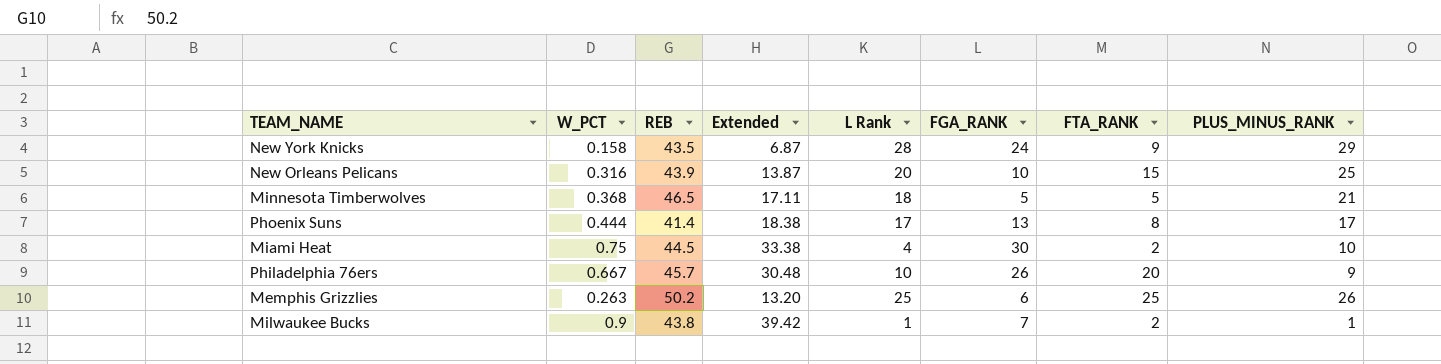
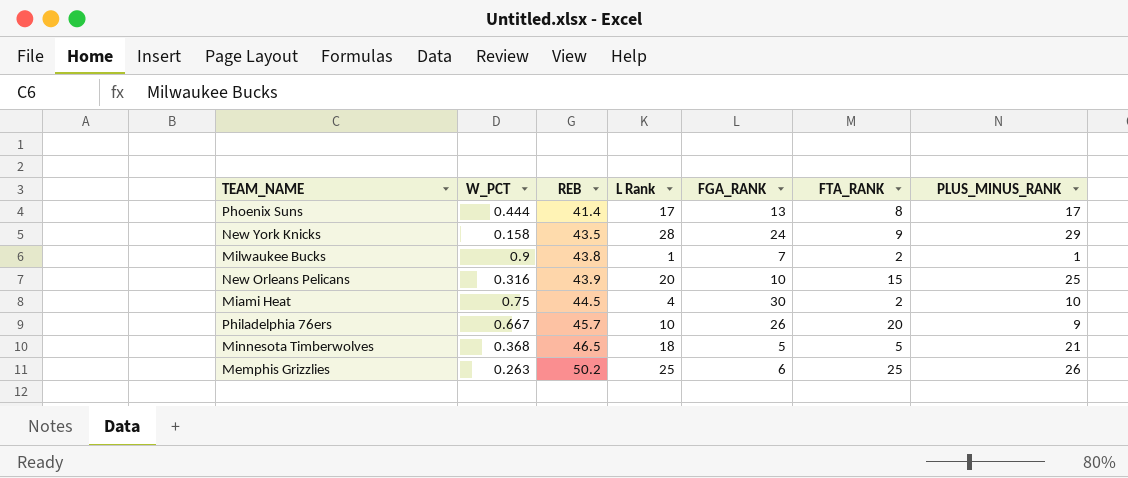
row order: none -> REB ascending
column Extended | formula: [W_PCT] * [REB] -> none

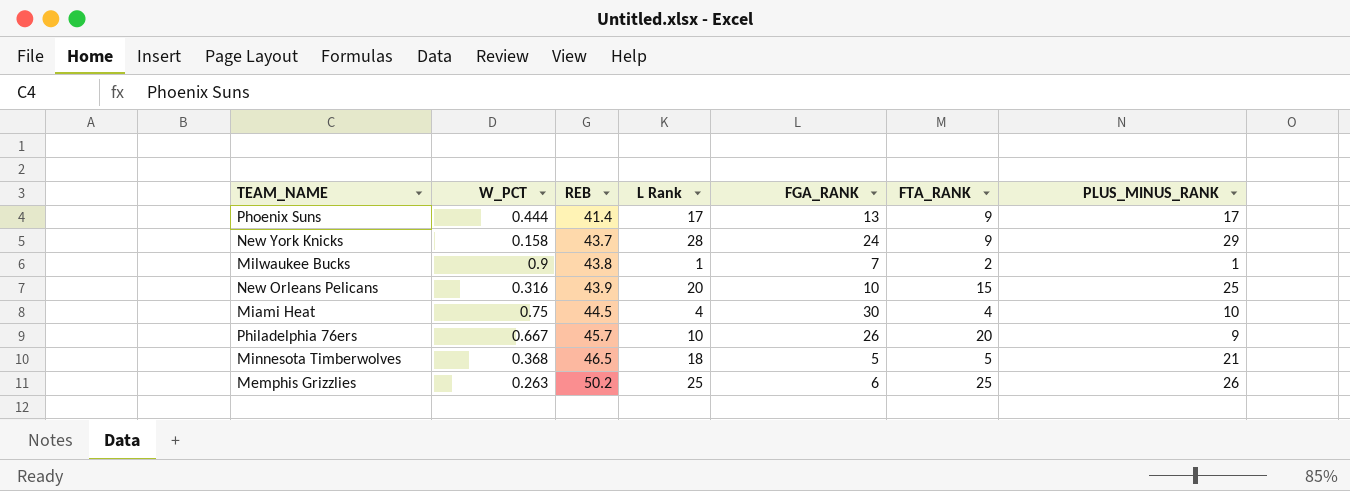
Phoenix Suns | FTA_RANK: 8 -> 9
New York Knicks | REB: 43.5 -> 43.7
Miami Heat | FTA_RANK: 2 -> 4

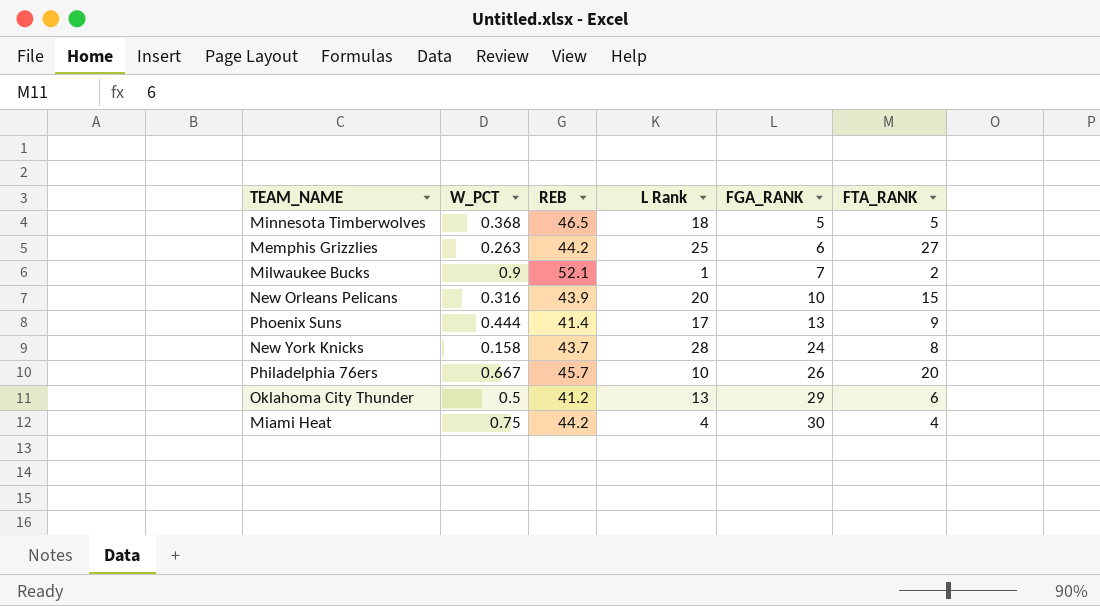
row order: REB ascending -> FGA_RANK ascending
column PLUS_MINUS_RANK | position: 7 -> none
Memphis Grizzlies | REB: 50.2 -> 44.2
Memphis Grizzlies | FTA_RANK: 25 -> 27
Milwaukee Bucks | REB: 43.8 -> 52.1
New York Knicks | FTA_RANK: 9 -> 8
row Oklahoma City Thunder: none -> 0.5 | 41.2 | 13 | 29 | 6
Miami Heat | REB: 44.5 -> 44.2

